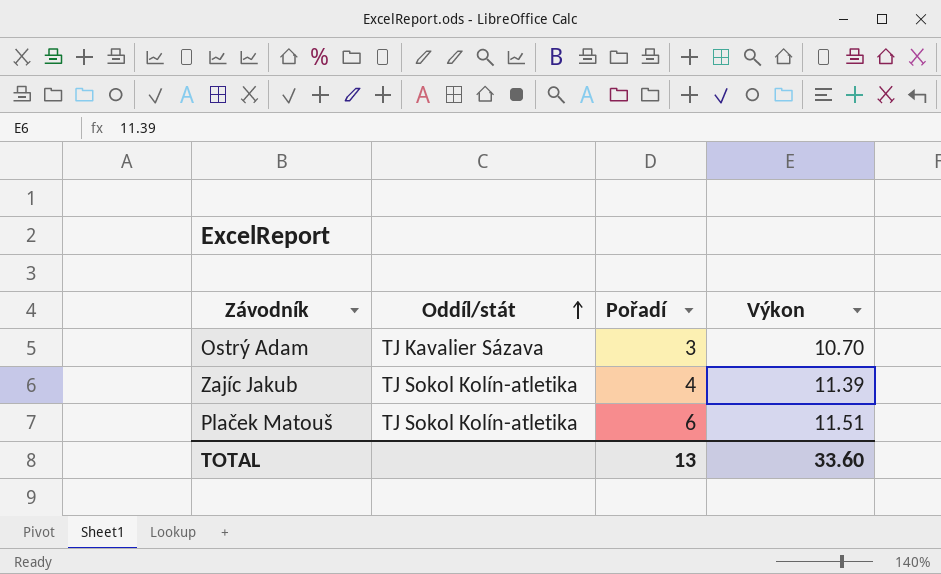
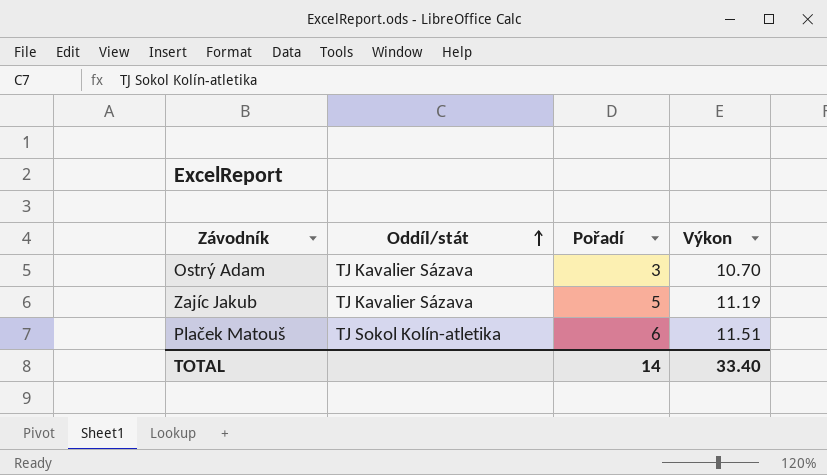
Zajíc Jakub | Oddíl/stát: TJ Sokol Kolín-atletika -> TJ Kavalier Sázava
Zajíc Jakub | Pořadí: 4 -> 5
Zajíc Jakub | Výkon: 11.39 -> 11.19
TOTAL | Pořadí: 13 -> 14
TOTAL | Výkon: 33.60 -> 33.40

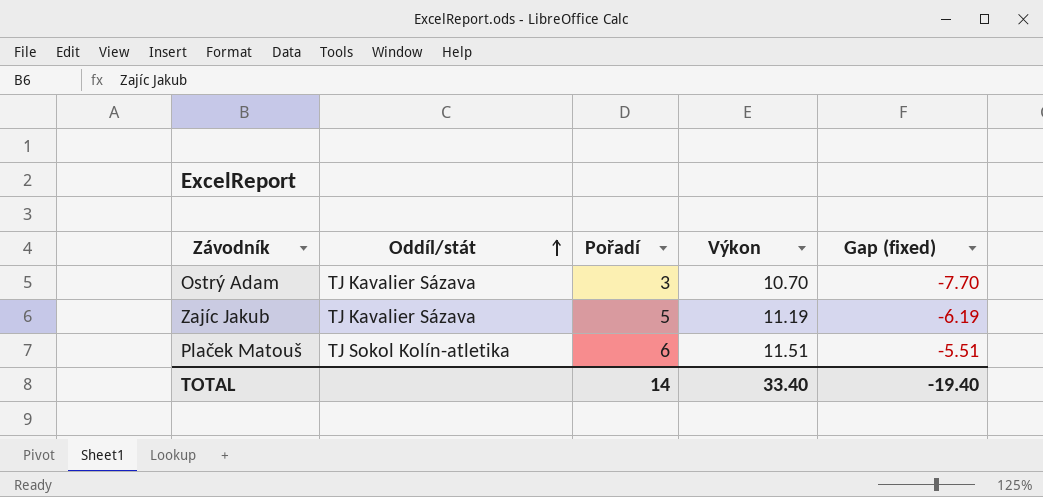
column Gap (fixed) | formula: none -> [Pořadí] - [Výkon]

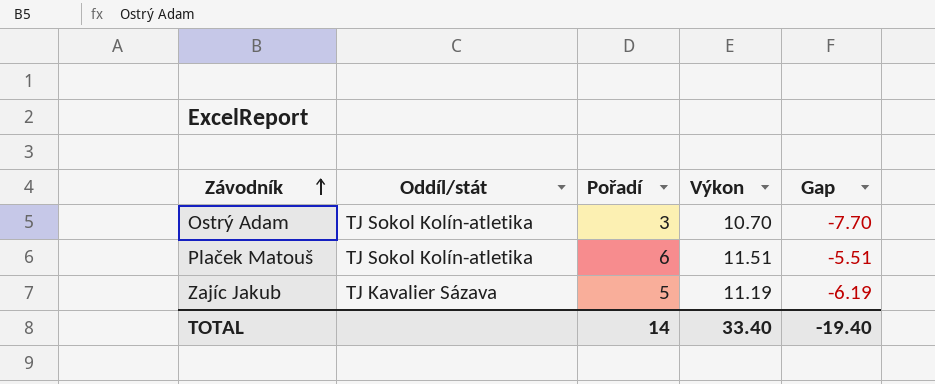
row order: Oddíl/stát ascending -> Závodník ascending
column name: Gap (fixed) -> Gap
Ostrý Adam | Oddíl/stát: TJ Kavalier Sázava -> TJ Sokol Kolín-atletika

